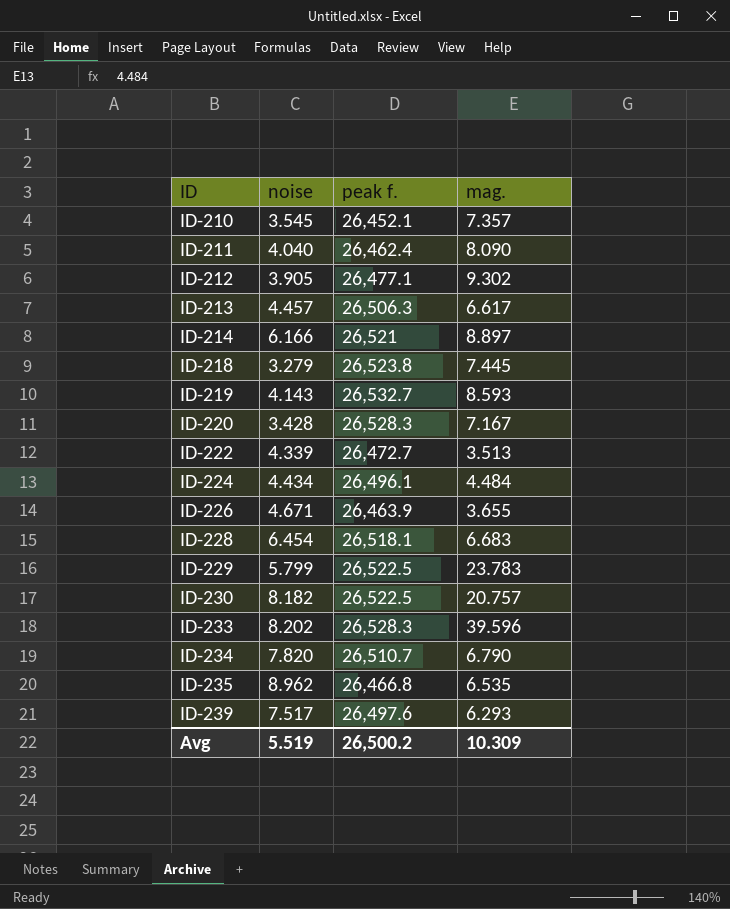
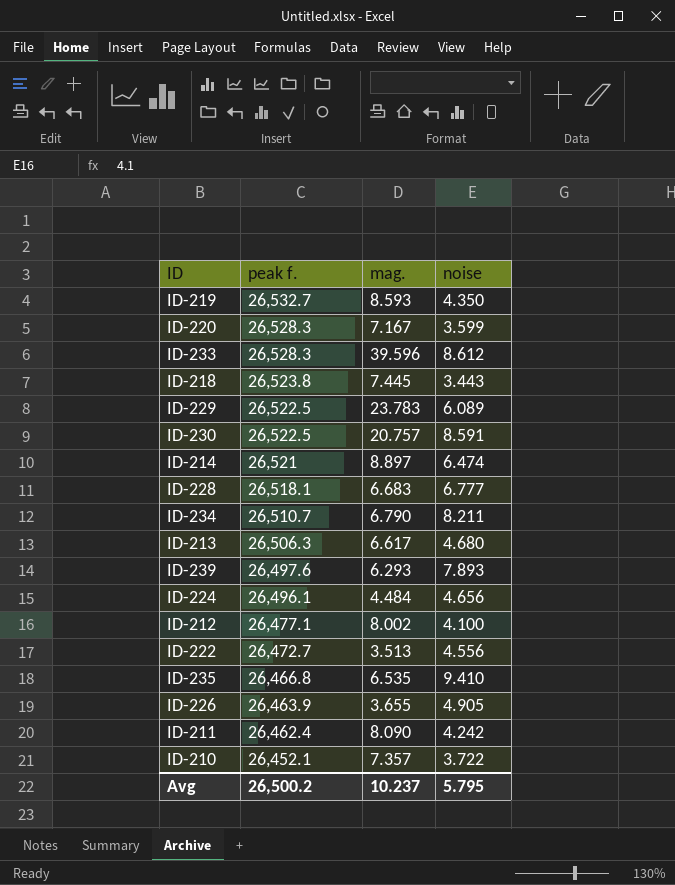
row order: ID ascending -> peak f. descending
column noise | position: 2 -> 4
ID-219 | noise: 4.143 -> 4.350
ID-220 | noise: 3.428 -> 3.599
ID-233 | noise: 8.202 -> 8.612
ID-218 | noise: 3.279 -> 3.443
ID-229 | noise: 5.799 -> 6.089
ID-230 | noise: 8.182 -> 8.591
ID-214 | noise: 6.166 -> 6.474
ID-228 | noise: 6.454 -> 6.777
ID-234 | noise: 7.820 -> 8.211
ID-213 | noise: 4.457 -> 4.680
ID-239 | noise: 7.517 -> 7.893
ID-224 | noise: 4.434 -> 4.656
ID-212 | mag.: 9.302 -> 8.002
ID-212 | noise: 3.905 -> 4.100
ID-222 | noise: 4.339 -> 4.556
ID-235 | noise: 8.962 -> 9.410
ID-226 | noise: 4.671 -> 4.905
ID-211 | noise: 4.040 -> 4.242
ID-210 | noise: 3.545 -> 3.722
Avg | mag.: 10.309 -> 10.237
Avg | noise: 5.519 -> 5.795

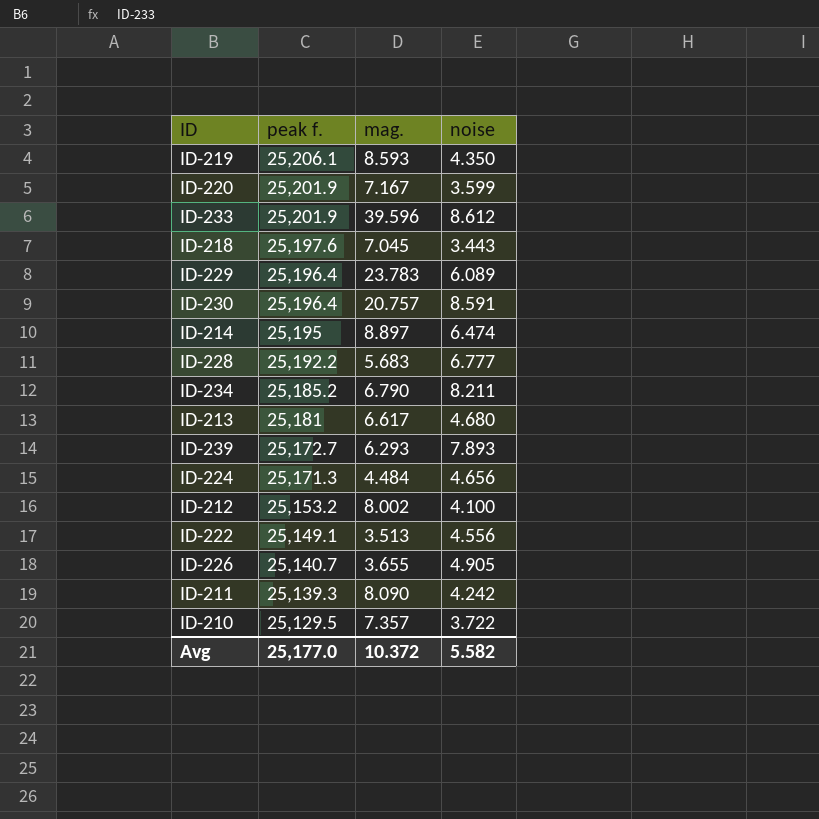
row ID-235: 26,466.8 | 6.535 | 9.410 -> none
ID-219 | peak f.: 26,532.7 -> 25,206.1
ID-220 | peak f.: 26,528.3 -> 25,201.9
ID-233 | peak f.: 26,528.3 -> 25,201.9
ID-218 | peak f.: 26,523.8 -> 25,197.6
ID-218 | mag.: 7.445 -> 7.045
ID-229 | peak f.: 26,522.5 -> 25,196.4
ID-230 | peak f.: 26,522.5 -> 25,196.4
ID-214 | peak f.: 26,521 -> 25,195
ID-228 | peak f.: 26,518.1 -> 25,192.2
ID-228 | mag.: 6.683 -> 5.683
ID-234 | peak f.: 26,510.7 -> 25,185.2
ID-213 | peak f.: 26,506.3 -> 25,181
ID-239 | peak f.: 26,497.6 -> 25,172.7
ID-224 | peak f.: 26,496.1 -> 25,171.3
ID-212 | peak f.: 26,477.1 -> 25,153.2
ID-222 | peak f.: 26,472.7 -> 25,149.1
ID-226 | peak f.: 26,463.9 -> 25,140.7
ID-211 | peak f.: 26,462.4 -> 25,139.3
ID-210 | peak f.: 26,452.1 -> 25,129.5
Avg | peak f.: 26,500.2 -> 25,177.0
Avg | mag.: 10.237 -> 10.372
Avg | noise: 5.795 -> 5.582

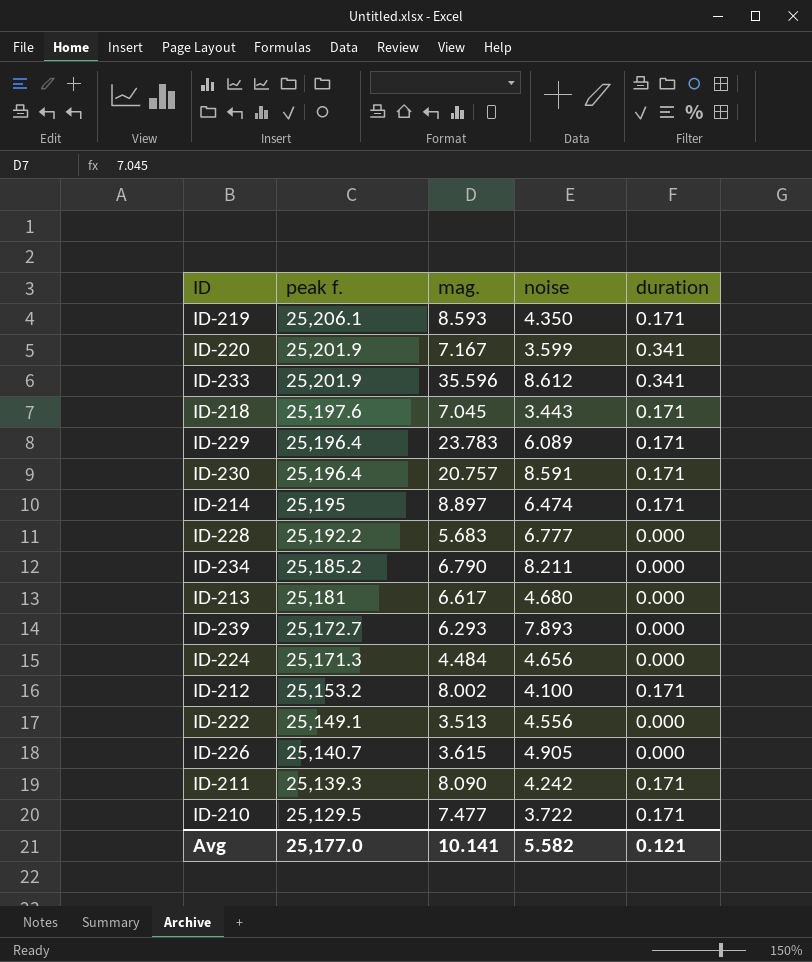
column duration | position: none -> 5
ID-233 | mag.: 39.596 -> 35.596
ID-226 | mag.: 3.655 -> 3.615
ID-210 | mag.: 7.357 -> 7.477
Avg | mag.: 10.372 -> 10.141

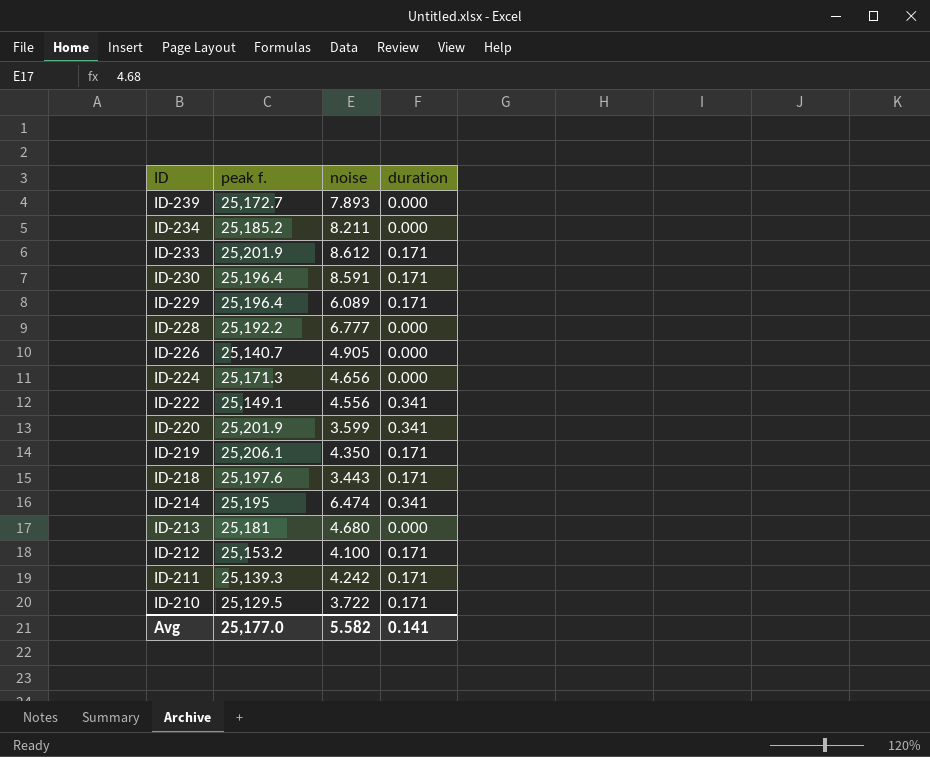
row order: peak f. descending -> ID descending
column mag. | position: 3 -> none
ID-233 | duration: 0.341 -> 0.171
ID-222 | duration: 0.000 -> 0.341
ID-214 | duration: 0.171 -> 0.341
Avg | duration: 0.121 -> 0.141

